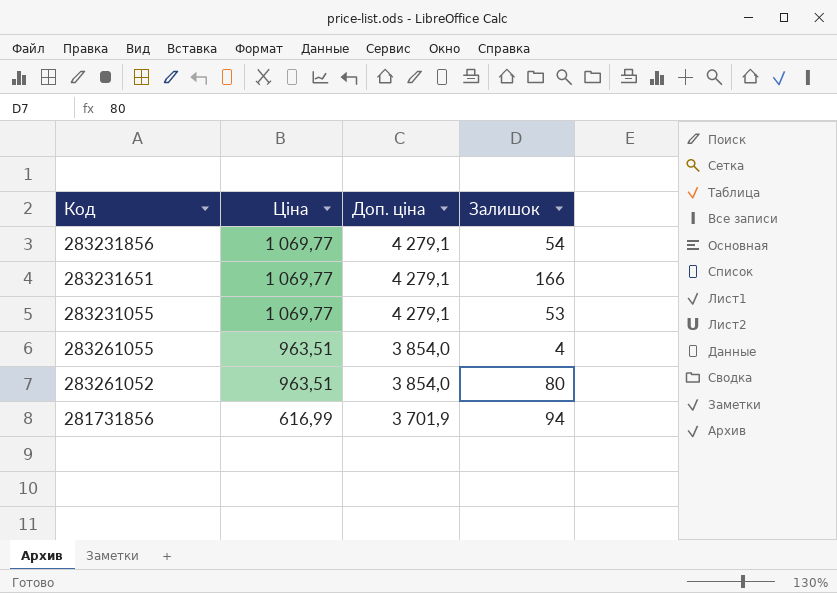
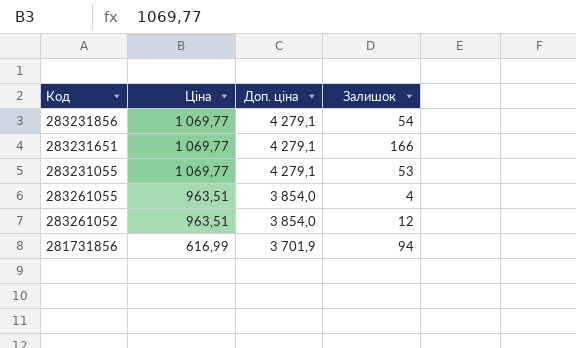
283261052 | Залишок: 80 -> 12

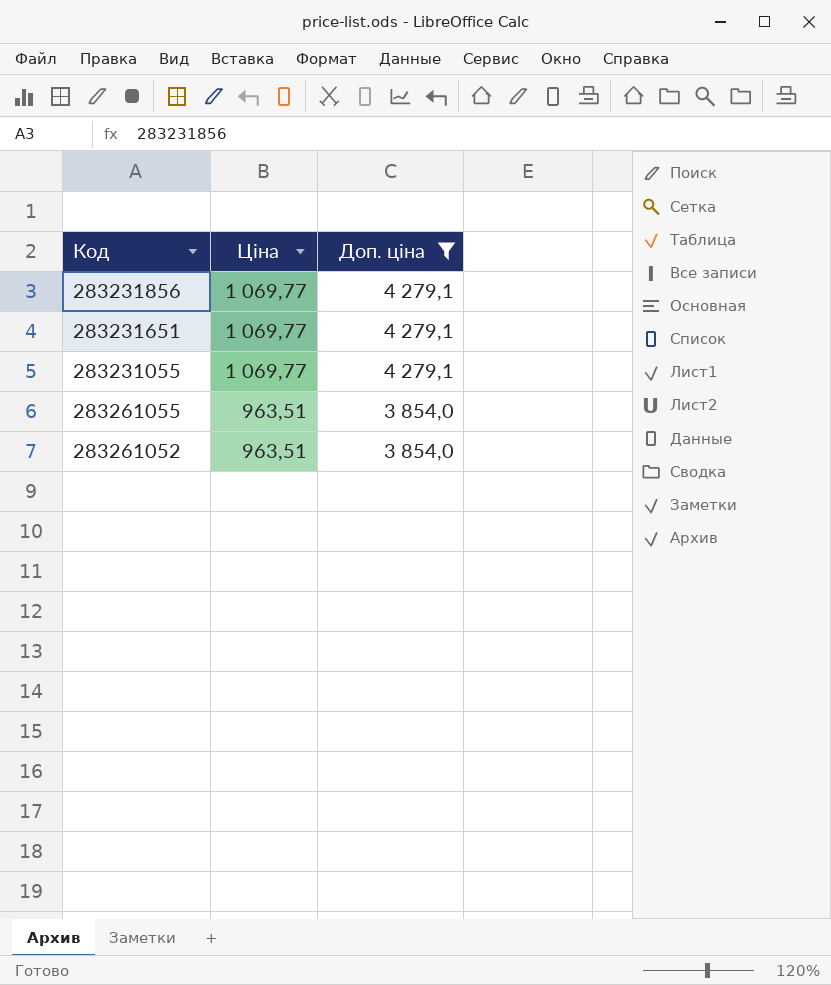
filter: none -> Доп. ціна != 3 701,9
column Залишок | position: 4 -> none

